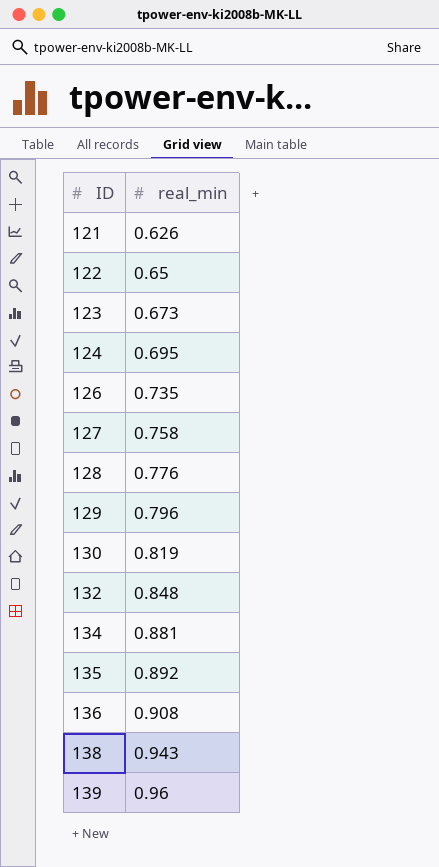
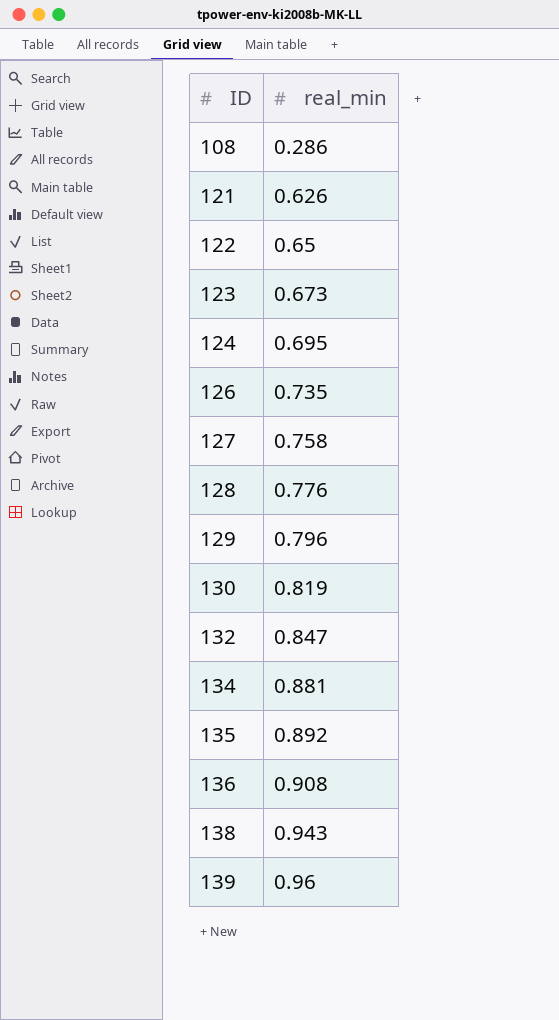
row 108: none -> 0.286
132 | real_min: 0.848 -> 0.847

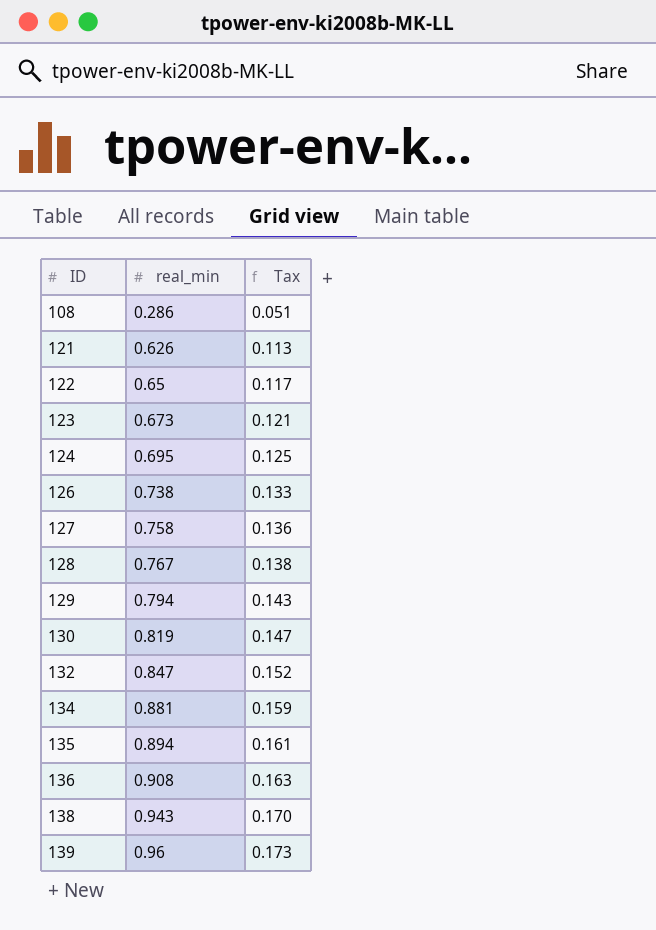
column Tax | formula: none -> [real_min] * 0.18
126 | real_min: 0.735 -> 0.738
128 | real_min: 0.776 -> 0.767
129 | real_min: 0.796 -> 0.794
135 | real_min: 0.892 -> 0.894

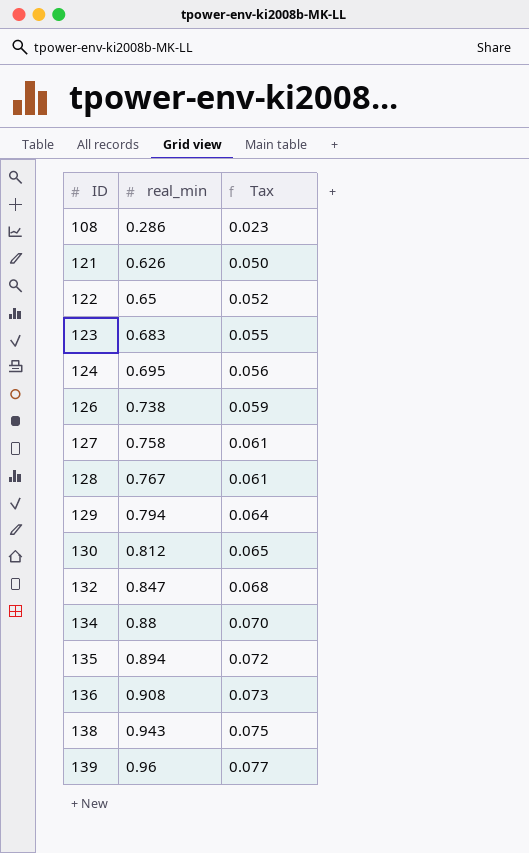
column Tax | formula: [real_min] * 0.18 -> [real_min] * 0.08
123 | real_min: 0.673 -> 0.683
130 | real_min: 0.819 -> 0.812
134 | real_min: 0.881 -> 0.88

